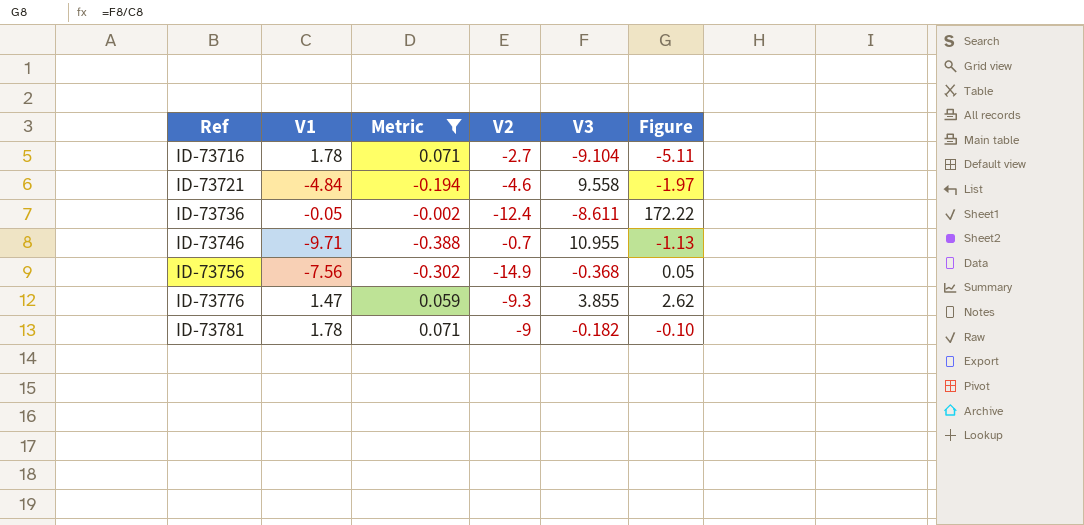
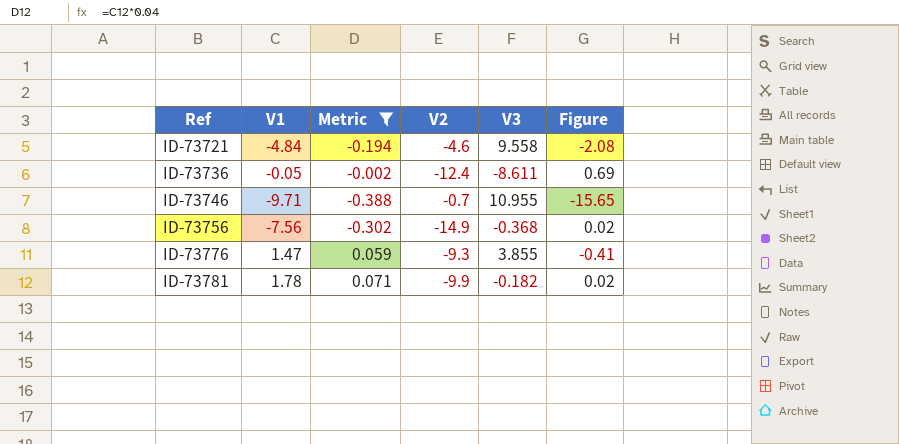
column Figure | formula: [V3] / [V1] -> [V3] / [V2]
row ID-73716: 1.78 | 0.071 | -2.7 | -9.104 | -5.11 -> none
ID-73781 | V2: -9 -> -9.9

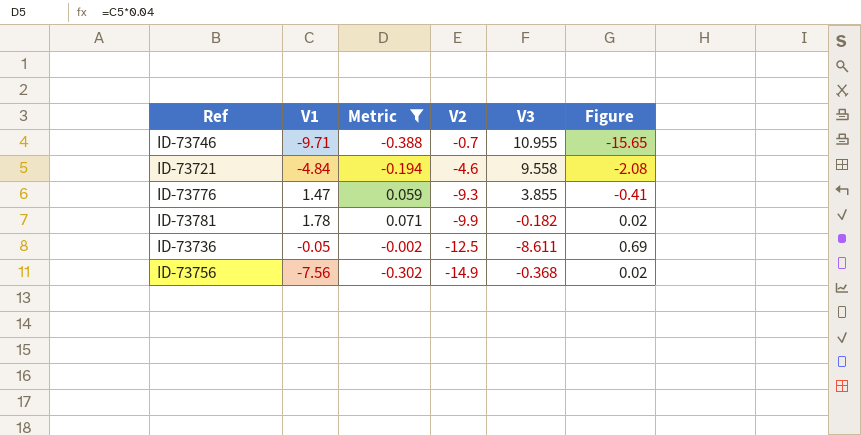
row order: Ref ascending -> V2 descending
ID-73736 | V2: -12.4 -> -12.5

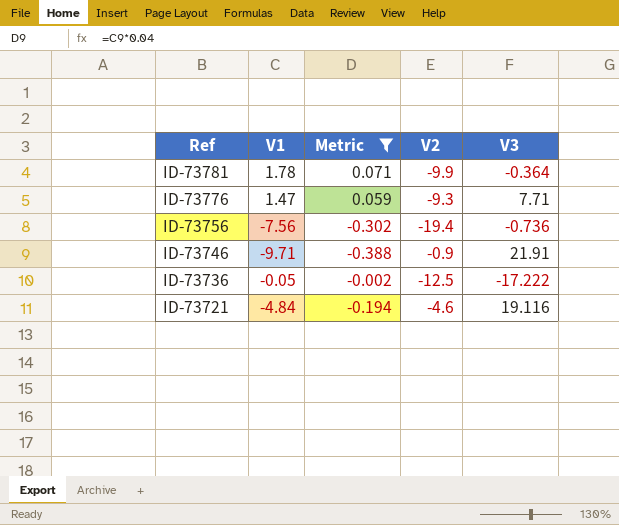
row order: V2 descending -> Ref descending
column Figure | formula: [V3] / [V2] -> none
ID-73781 | V3: -0.182 -> -0.364
ID-73776 | V3: 3.855 -> 7.71
ID-73756 | V2: -14.9 -> -19.4
ID-73756 | V3: -0.368 -> -0.736
ID-73746 | V2: -0.7 -> -0.9
ID-73746 | V3: 10.955 -> 21.91
ID-73736 | V3: -8.611 -> -17.222
ID-73721 | V3: 9.558 -> 19.116

